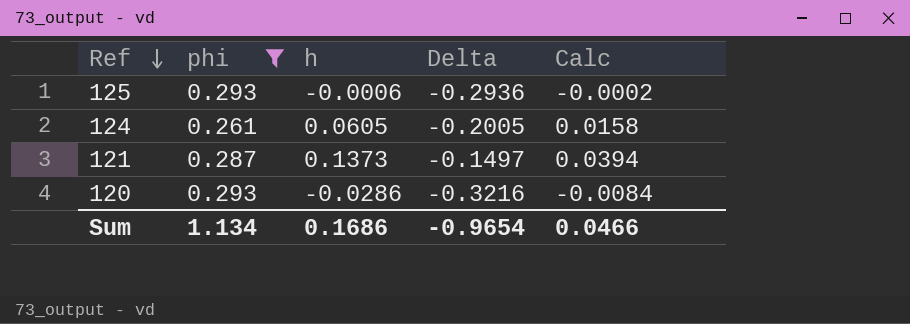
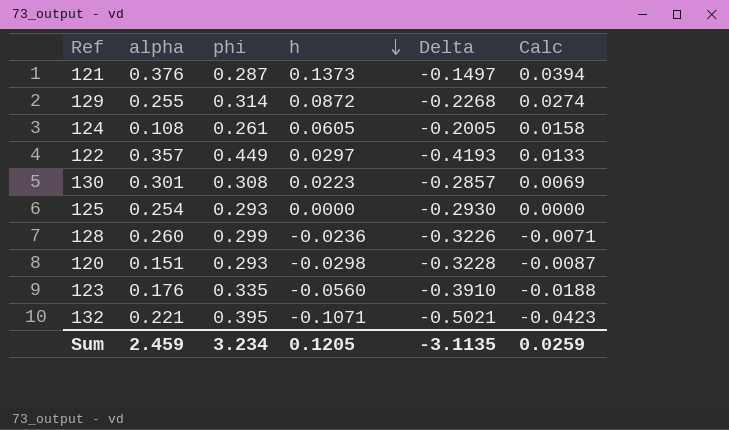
filter: phi <= 0.293 -> none
row order: Ref descending -> h descending
column alpha | position: none -> 2
125 | h: -0.0006 -> 0.0000
125 | Delta: -0.2936 -> -0.2930
125 | Calc: -0.0002 -> 0.0000
120 | h: -0.0286 -> -0.0298
120 | Delta: -0.3216 -> -0.3228
120 | Calc: -0.0084 -> -0.0087
Sum | phi: 1.134 -> 3.234
Sum | h: 0.1686 -> 0.1205
Sum | Delta: -0.9654 -> -3.1135
Sum | Calc: 0.0466 -> 0.0259

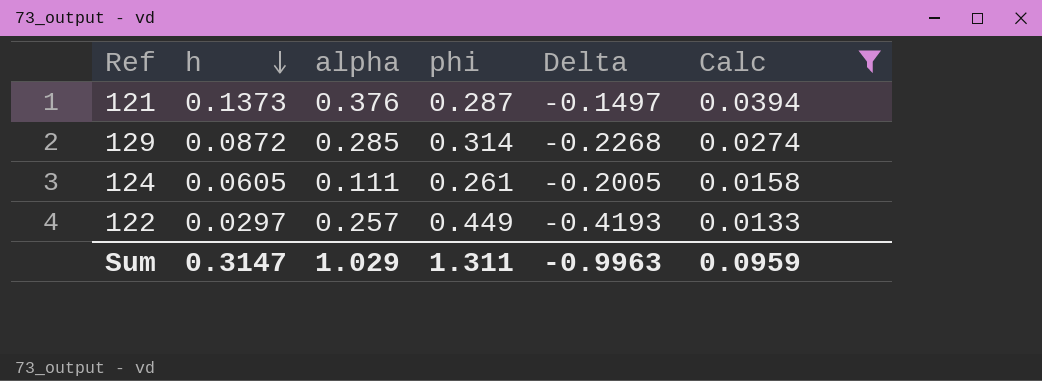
filter: none -> Calc >= 0.0133
column h | position: 4 -> 2
129 | alpha: 0.255 -> 0.285
124 | alpha: 0.108 -> 0.111
122 | alpha: 0.357 -> 0.257
Sum | h: 0.1205 -> 0.3147
Sum | alpha: 2.459 -> 1.029
Sum | phi: 3.234 -> 1.311
Sum | Delta: -3.1135 -> -0.9963
Sum | Calc: 0.0259 -> 0.0959

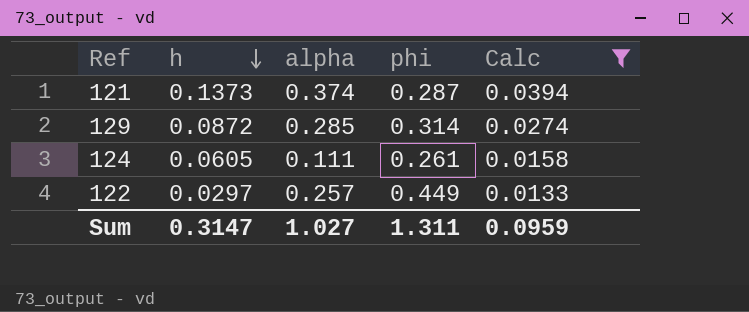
column Delta | formula: [h] - [phi] -> none
121 | alpha: 0.376 -> 0.374
Sum | alpha: 1.029 -> 1.027

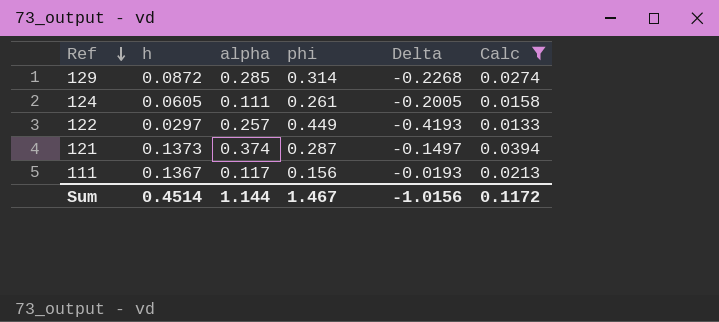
row order: h descending -> Ref descending
column Delta | formula: none -> [h] - [phi]
row 111: none -> 0.1367 | 0.117 | 0.156 | -0.0193 | 0.0213
Sum | h: 0.3147 -> 0.4514
Sum | alpha: 1.027 -> 1.144
Sum | phi: 1.311 -> 1.467
Sum | Calc: 0.0959 -> 0.1172

